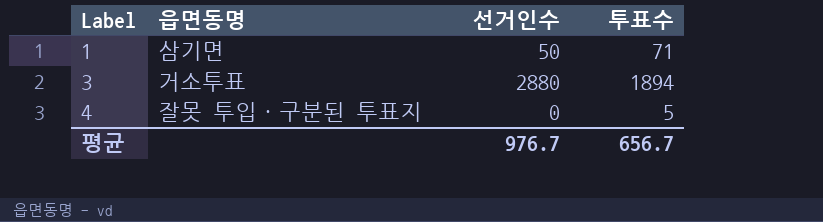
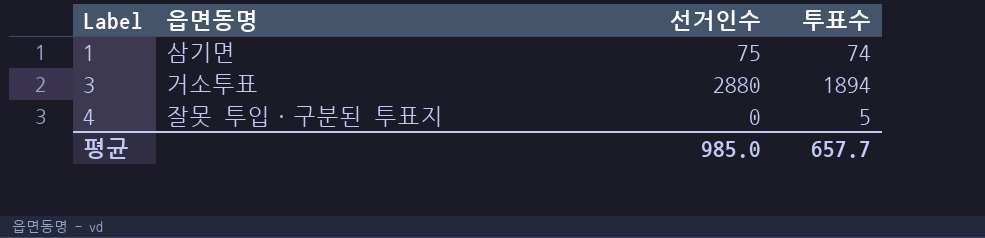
1 | 선거인수: 50 -> 75
1 | 투표수: 71 -> 74
평균 | 선거인수: 976.7 -> 985.0
평균 | 투표수: 656.7 -> 657.7

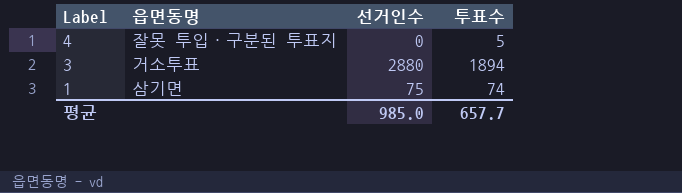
row order: Label ascending -> Label descending

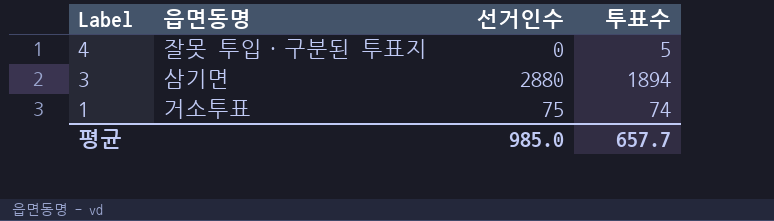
3 | 읍면동명: 거소투표 -> 삼기면
1 | 읍면동명: 삼기면 -> 거소투표

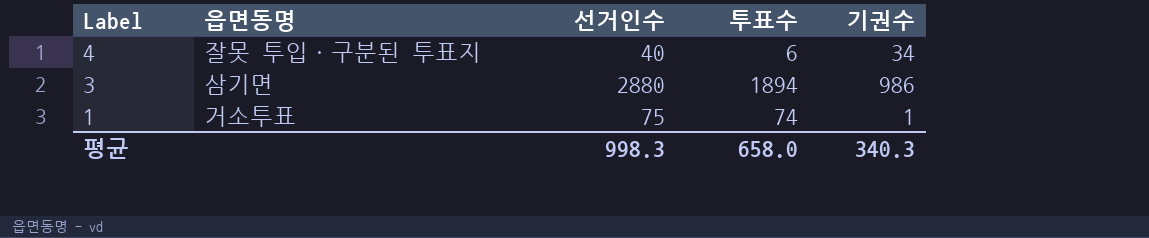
column 기권수 | formula: none -> [선거인수] - [투표수]
4 | 선거인수: 0 -> 40
4 | 투표수: 5 -> 6
평균 | 선거인수: 985.0 -> 998.3
평균 | 투표수: 657.7 -> 658.0

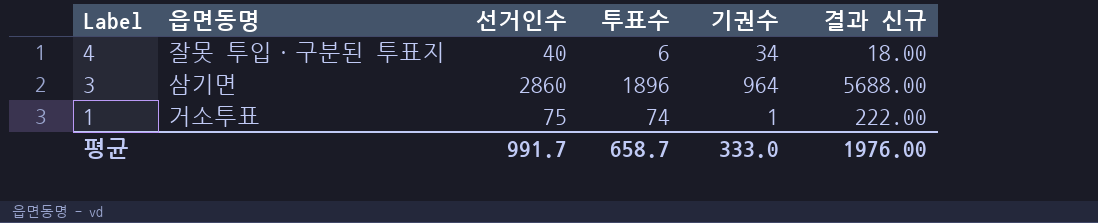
column 결과 신규 | formula: none -> [투표수] * 3
3 | 선거인수: 2880 -> 2860
3 | 투표수: 1894 -> 1896
3 | 기권수: 986 -> 964
평균 | 선거인수: 998.3 -> 991.7
평균 | 투표수: 658.0 -> 658.7
평균 | 기권수: 340.3 -> 333.0

